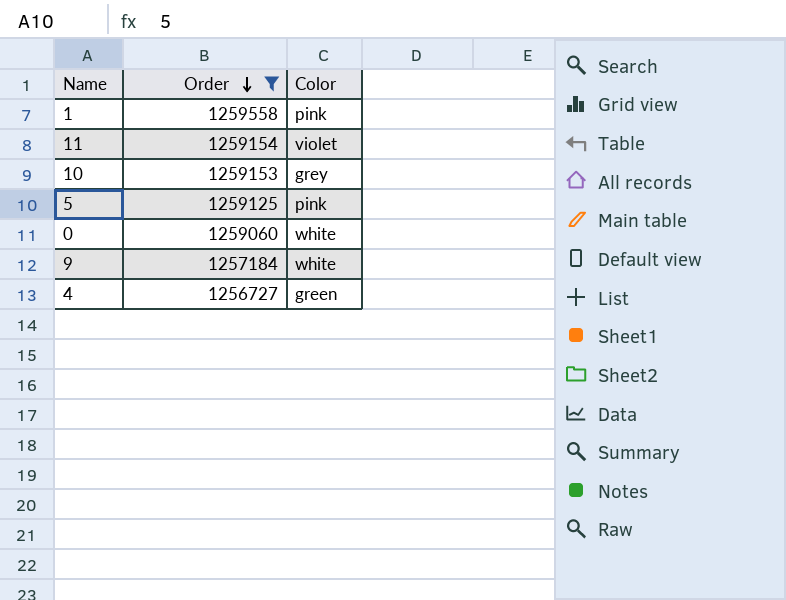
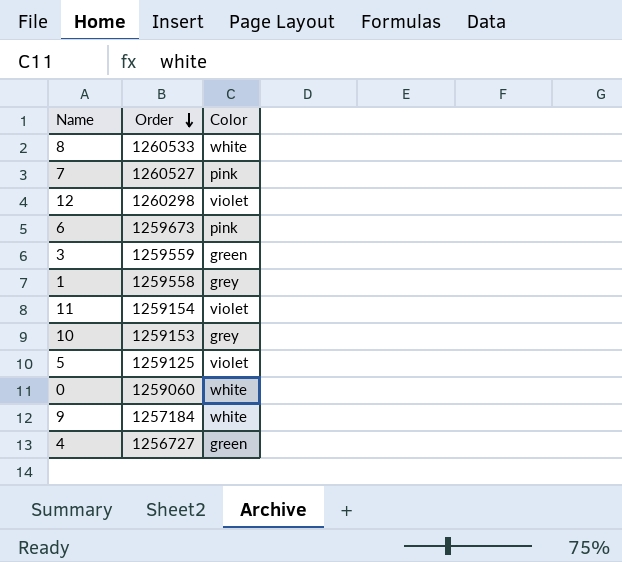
filter: Order <= 1259558 -> none
1 | Color: pink -> grey
5 | Color: pink -> violet

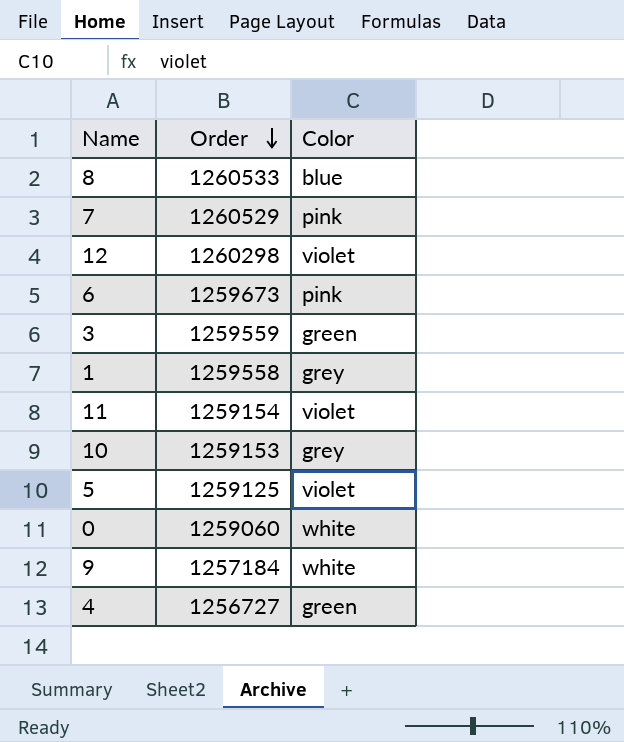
8 | Color: white -> blue
7 | Order: 1260527 -> 1260529

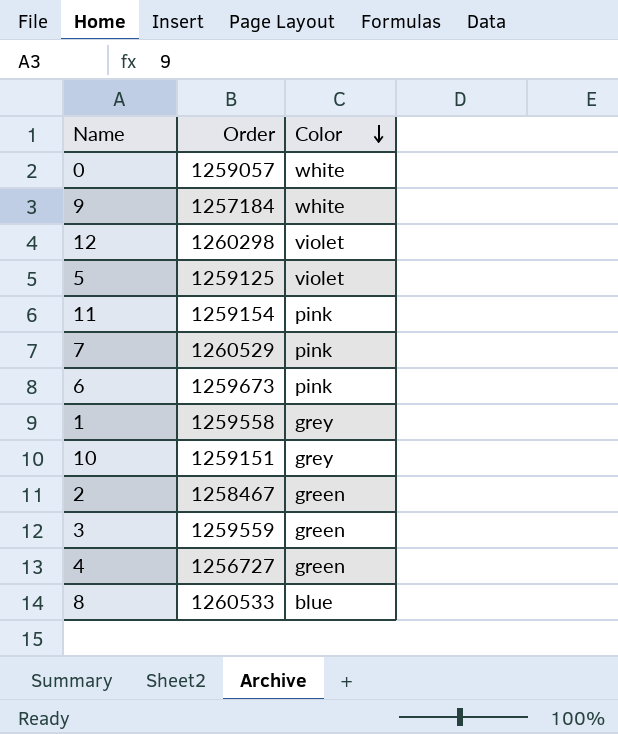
row order: Order descending -> Color descending
0 | Order: 1259060 -> 1259057
11 | Color: violet -> pink
10 | Order: 1259153 -> 1259151
row 2: none -> 1258467 | green

